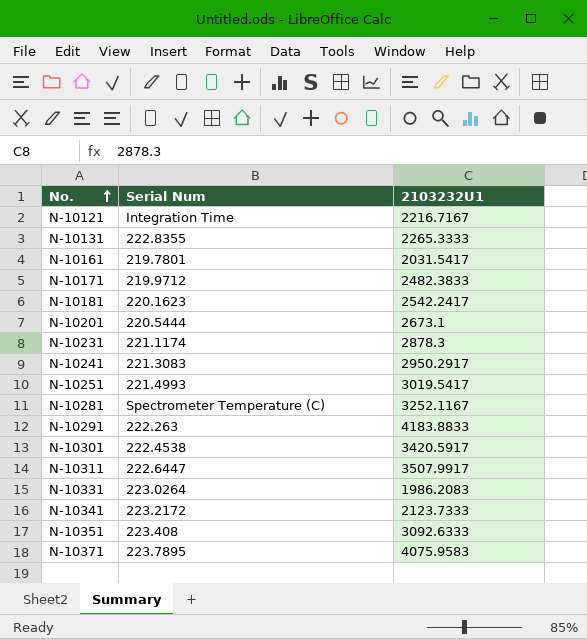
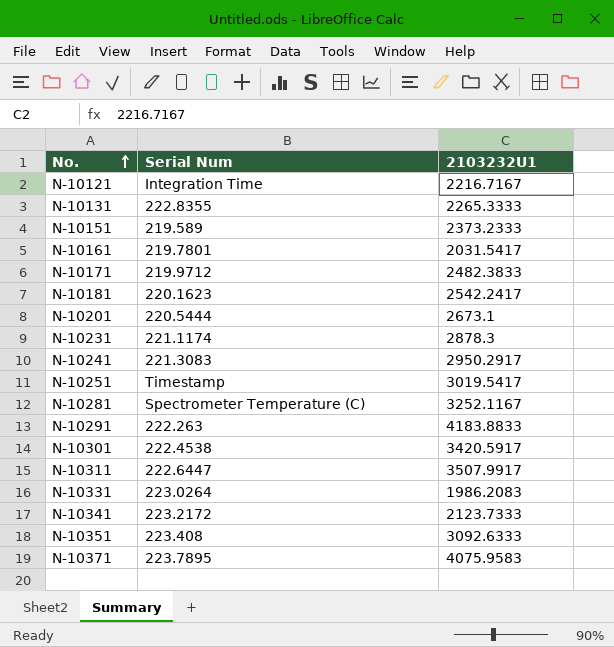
row N-10151: none -> 219.589 | 2373.2333
N-10251 | Serial Num: 221.4993 -> Timestamp

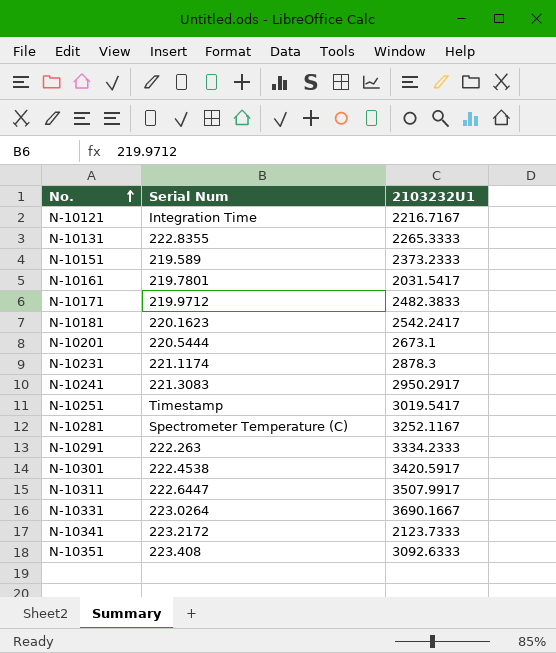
row N-10371: 223.7895 | 4075.9583 -> none
N-10291 | 2103232U1: 4183.8833 -> 3334.2333
N-10331 | 2103232U1: 1986.2083 -> 3690.1667

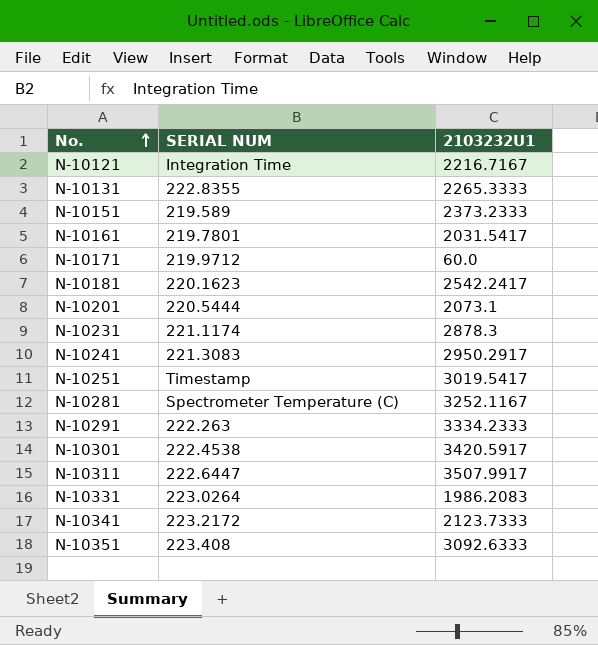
column name: Serial Num -> SERIAL NUM
N-10171 | 2103232U1: 2482.3833 -> 60.0
N-10201 | 2103232U1: 2673.1 -> 2073.1
N-10331 | 2103232U1: 3690.1667 -> 1986.2083

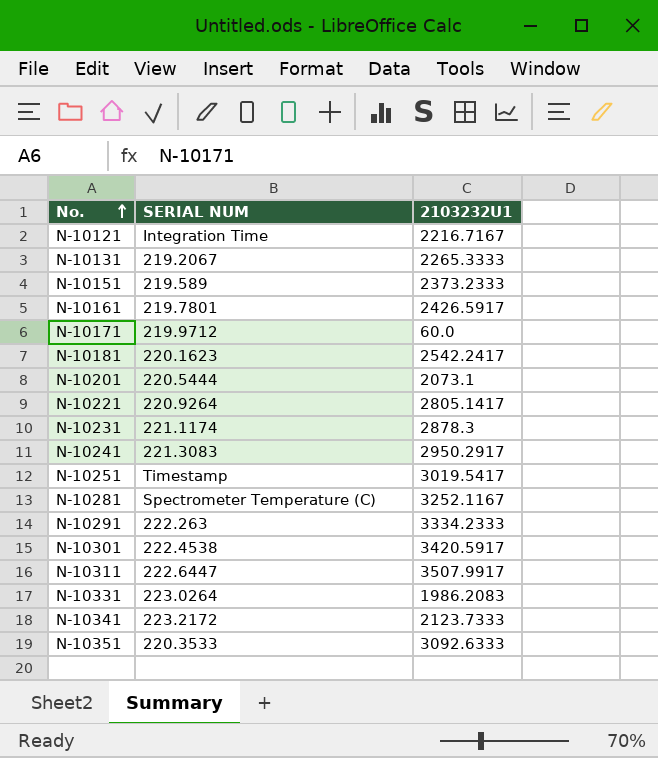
N-10131 | SERIAL NUM: 222.8355 -> 219.2067
N-10161 | 2103232U1: 2031.5417 -> 2426.5917
row N-10221: none -> 220.9264 | 2805.1417
N-10351 | SERIAL NUM: 223.408 -> 220.3533

